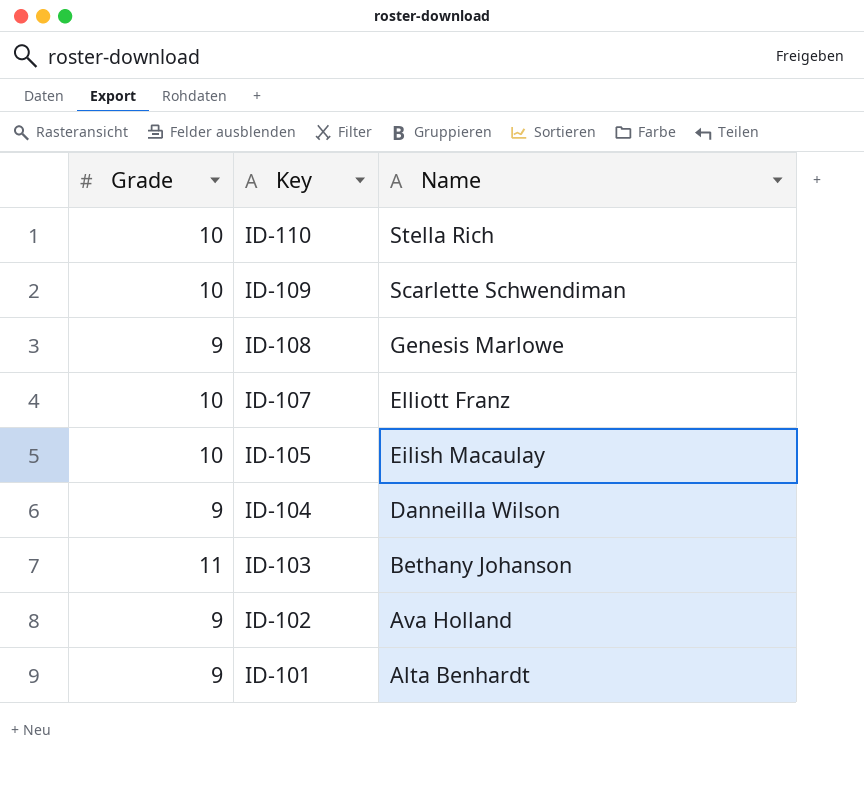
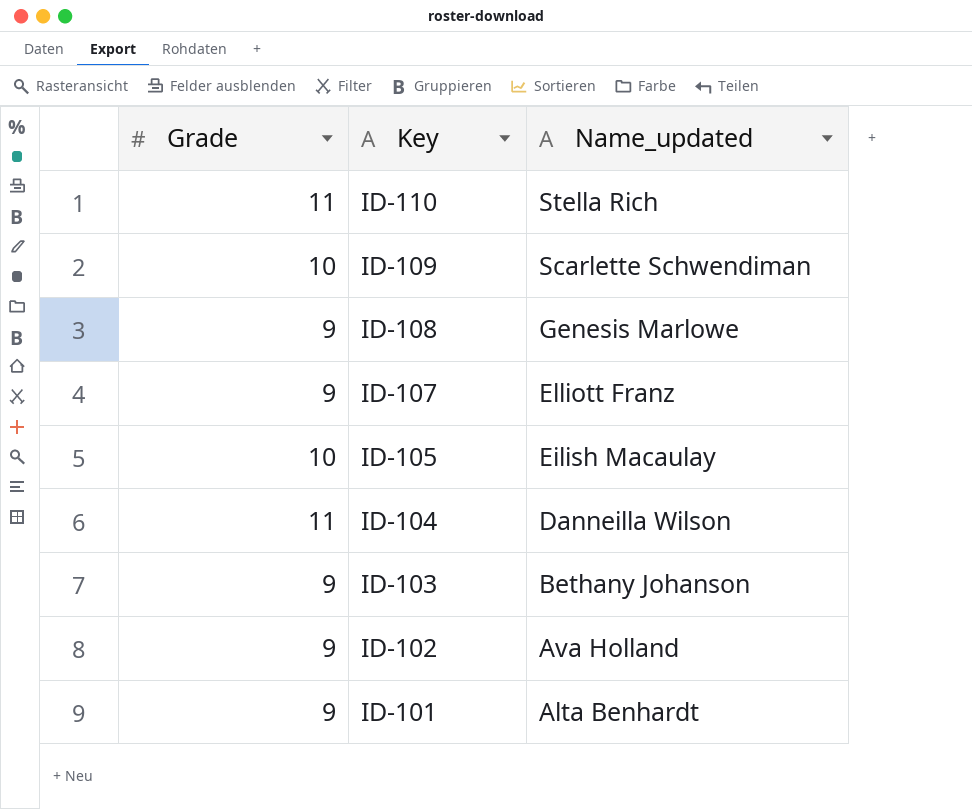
column name: Name -> Name_updated
ID-110 | Grade: 10 -> 11
ID-107 | Grade: 10 -> 9
ID-104 | Grade: 9 -> 11
ID-103 | Grade: 11 -> 9

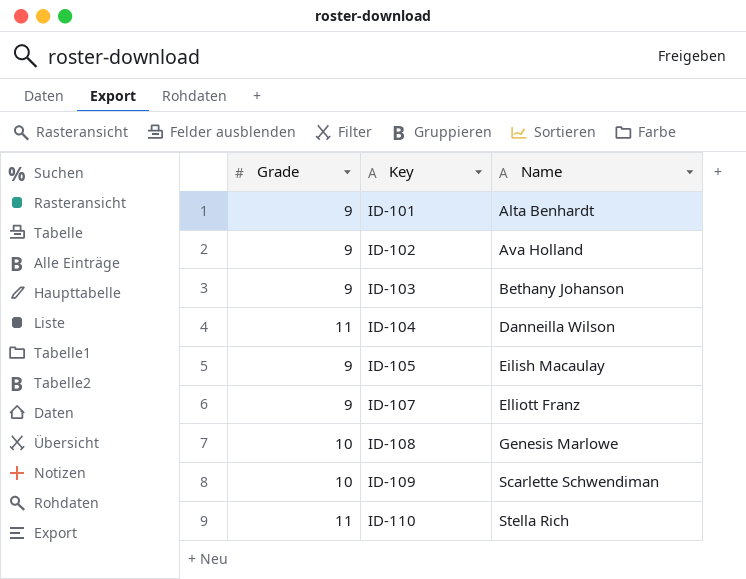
row order: Key descending -> Key ascending
column name: Name_updated -> Name
ID-105 | Grade: 10 -> 9
ID-108 | Grade: 9 -> 10

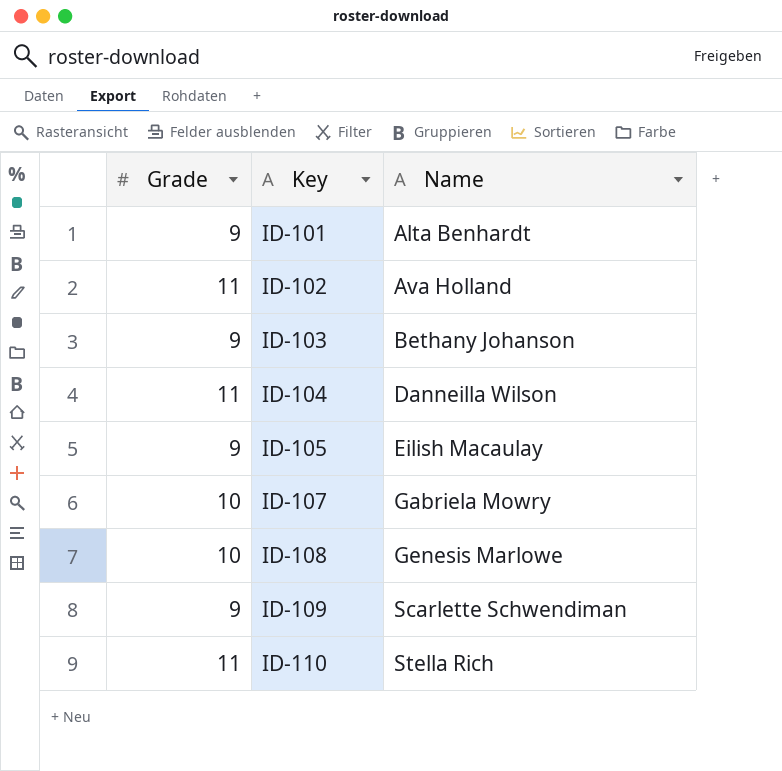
ID-102 | Grade: 9 -> 11
ID-107 | Grade: 9 -> 10
ID-107 | Name: Elliott Franz -> Gabriela Mowry
ID-109 | Grade: 10 -> 9

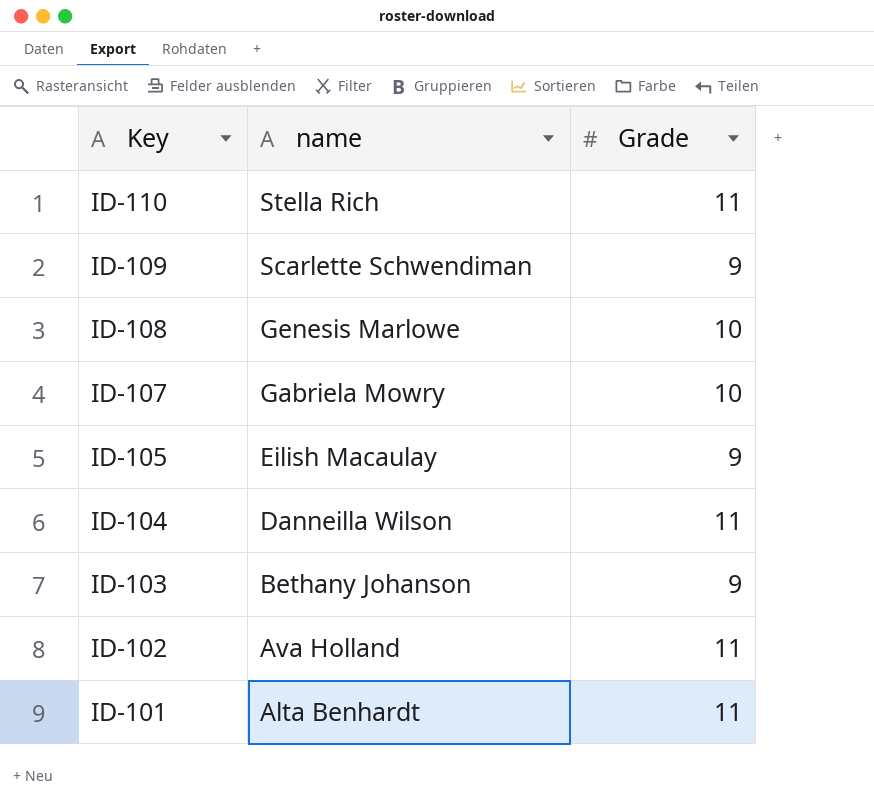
row order: Key ascending -> Key descending
column name: Name -> name
column Grade | position: 1 -> 3
ID-101 | Grade: 9 -> 11

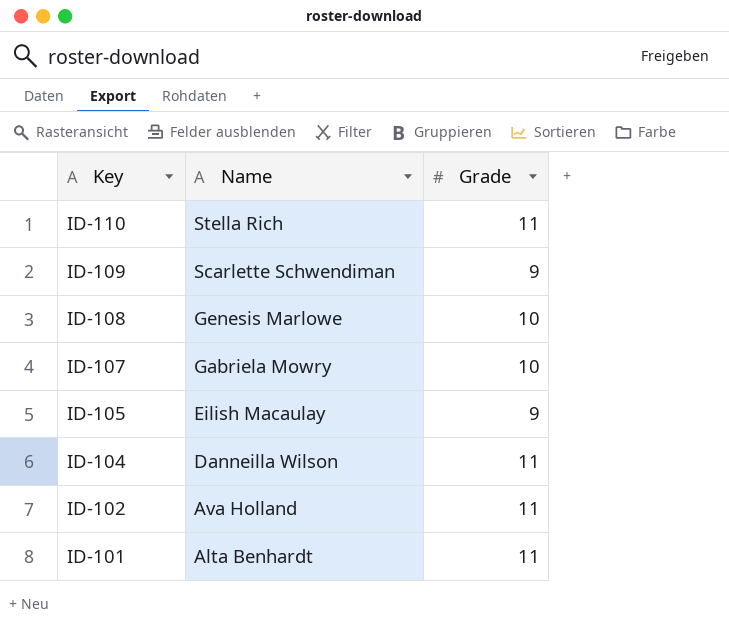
column name: name -> Name
row ID-103: Bethany Johanson | 9 -> none

